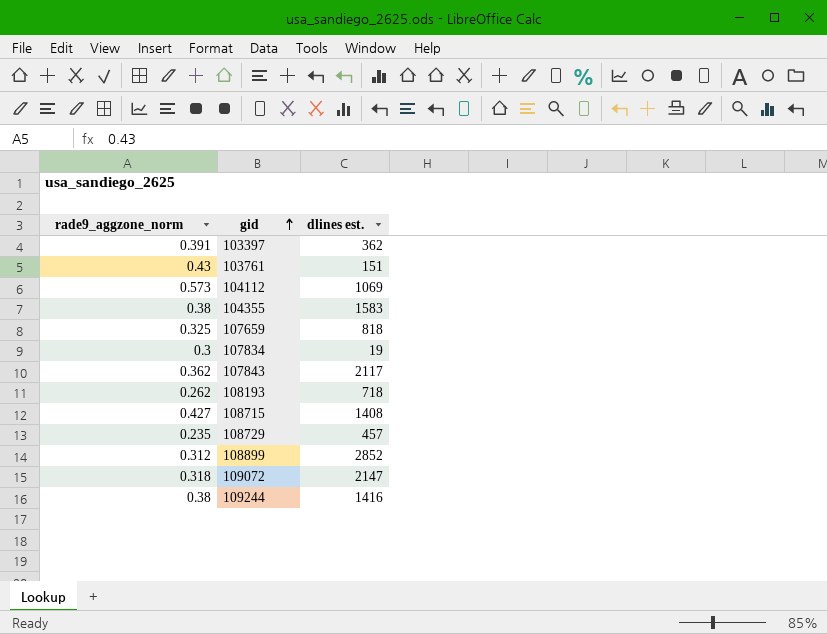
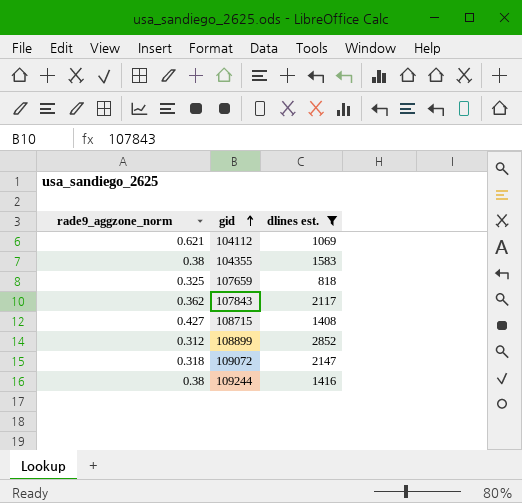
filter: none -> dlines est. >= 818
104112 | rade9_aggzone_norm: 0.573 -> 0.621

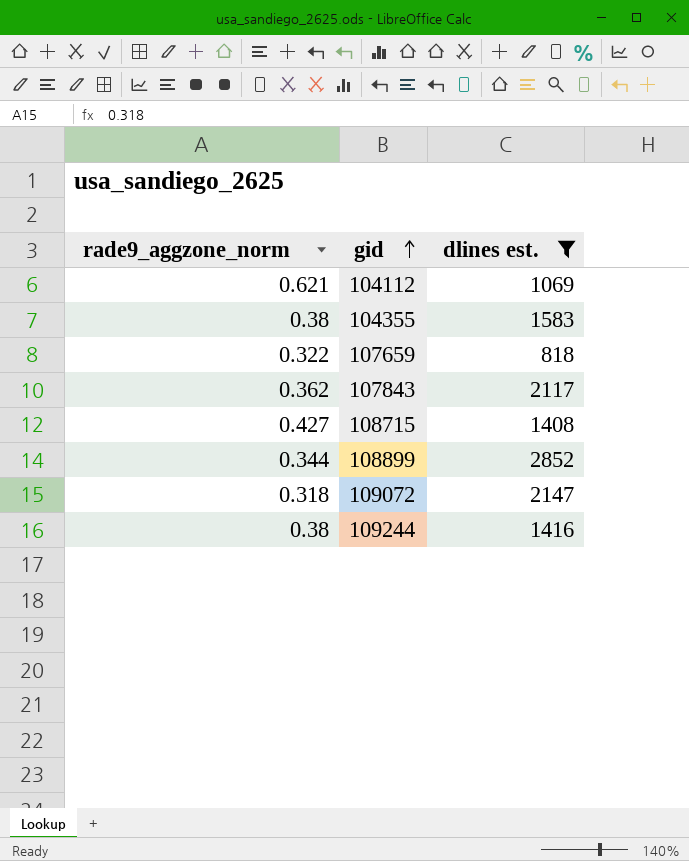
107659 | rade9_aggzone_norm: 0.325 -> 0.322
108899 | rade9_aggzone_norm: 0.312 -> 0.344

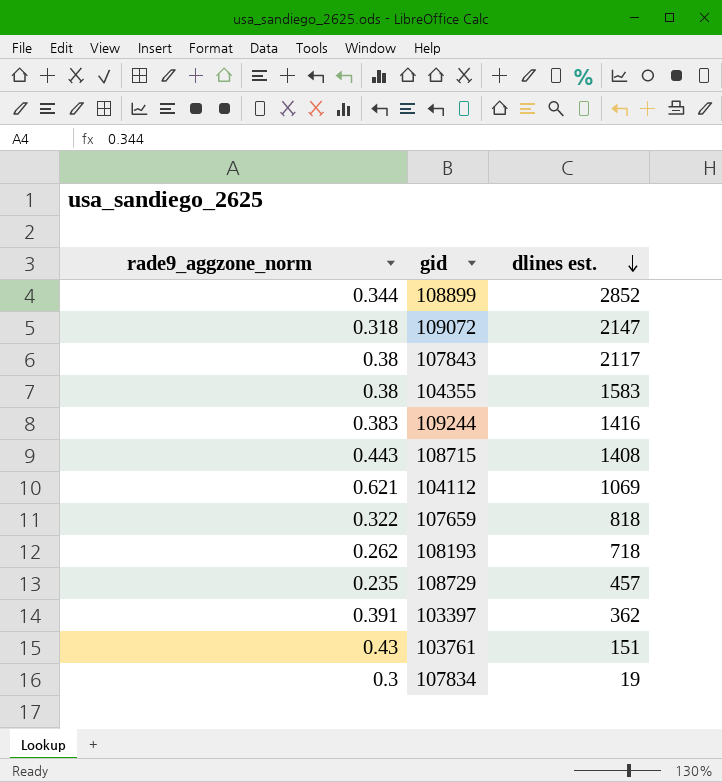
filter: dlines est. >= 818 -> none
row order: gid ascending -> dlines est. descending
107843 | rade9_aggzone_norm: 0.362 -> 0.38
109244 | rade9_aggzone_norm: 0.38 -> 0.383
108715 | rade9_aggzone_norm: 0.427 -> 0.443

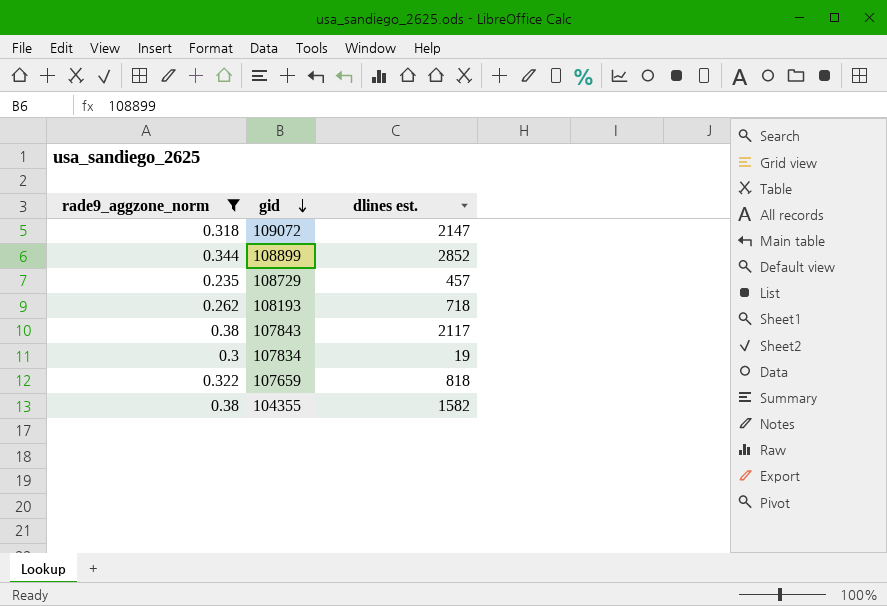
filter: none -> rade9_aggzone_norm <= 0.38
row order: dlines est. descending -> gid descending
104355 | dlines est.: 1583 -> 1582

